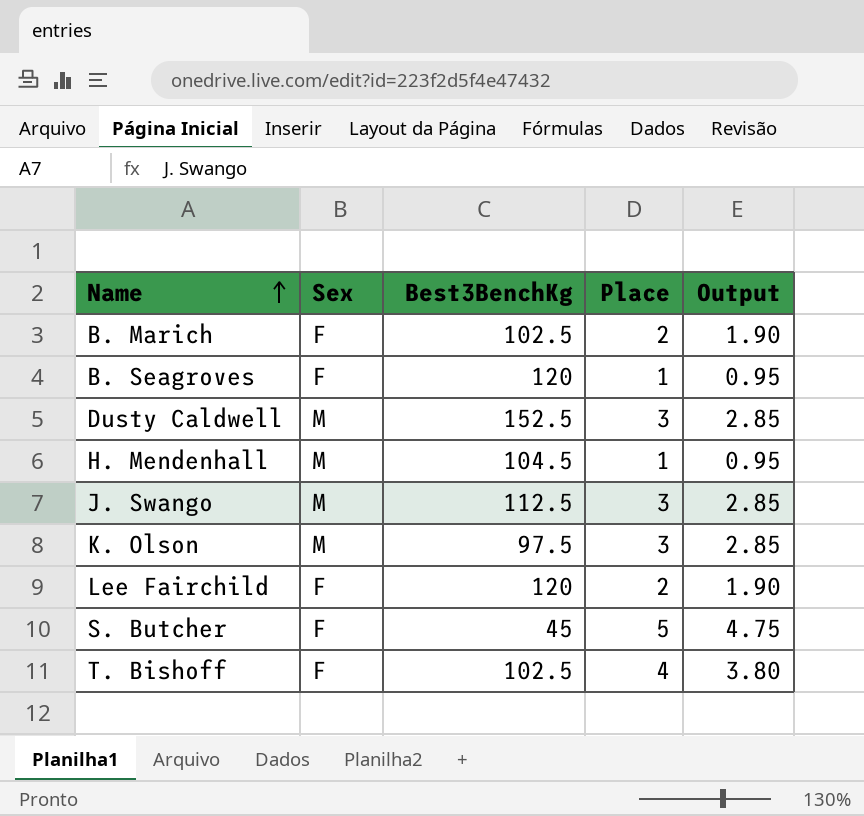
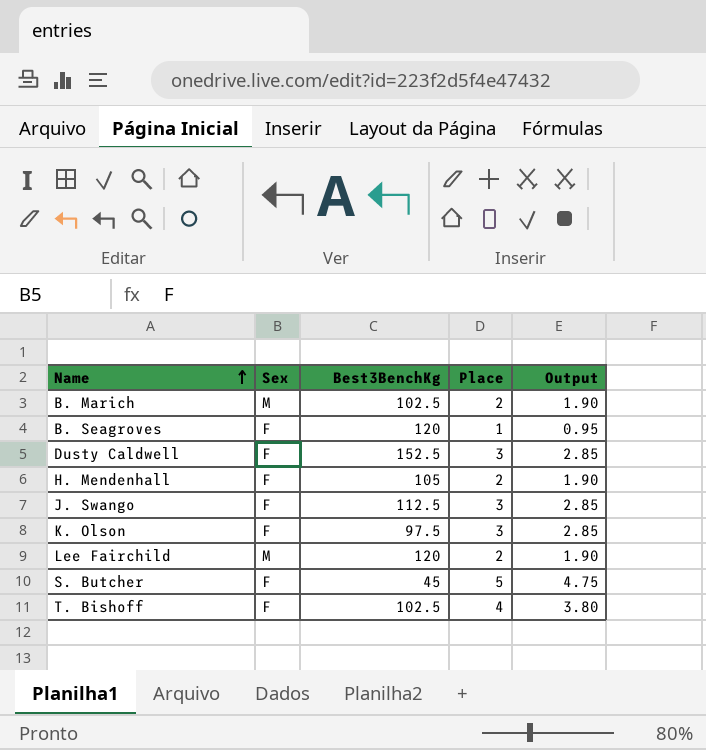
B. Marich | Sex: F -> M
Dusty Caldwell | Sex: M -> F
H. Mendenhall | Sex: M -> F
H. Mendenhall | Best3BenchKg: 104.5 -> 105
H. Mendenhall | Place: 1 -> 2
H. Mendenhall | Output: 0.95 -> 1.90
J. Swango | Sex: M -> F
K. Olson | Sex: M -> F
Lee Fairchild | Sex: F -> M

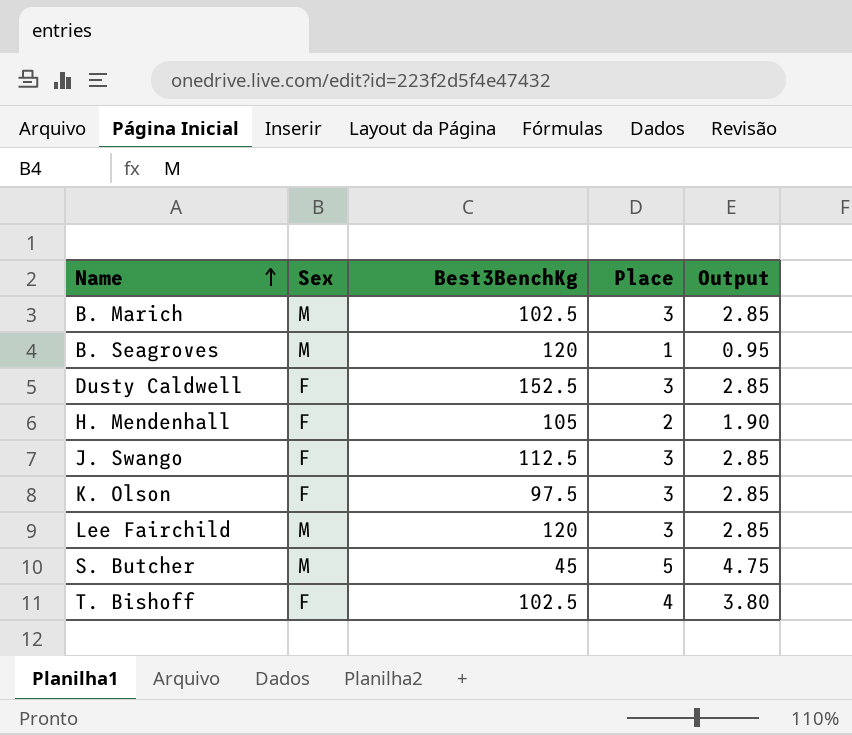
B. Marich | Place: 2 -> 3
B. Marich | Output: 1.90 -> 2.85
B. Seagroves | Sex: F -> M
Lee Fairchild | Place: 2 -> 3
Lee Fairchild | Output: 1.90 -> 2.85
S. Butcher | Sex: F -> M

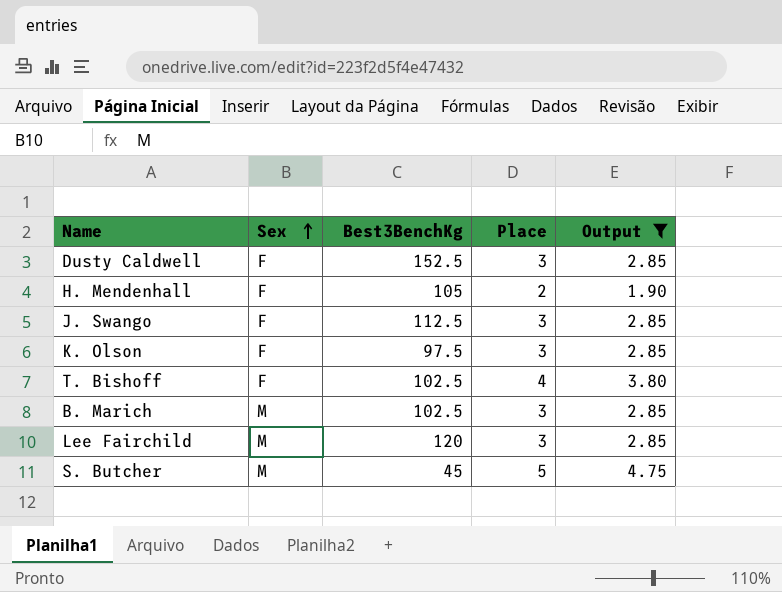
filter: none -> Output != 0.95
row order: Name ascending -> Sex ascending

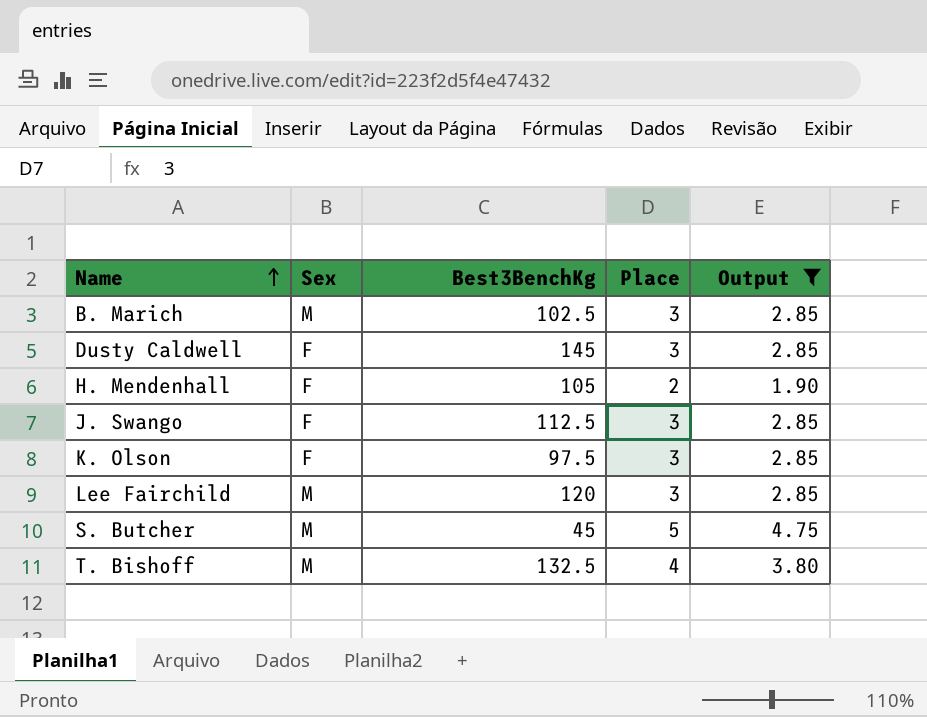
row order: Sex ascending -> Name ascending
Dusty Caldwell | Best3BenchKg: 152.5 -> 145
T. Bishoff | Sex: F -> M
T. Bishoff | Best3BenchKg: 102.5 -> 132.5

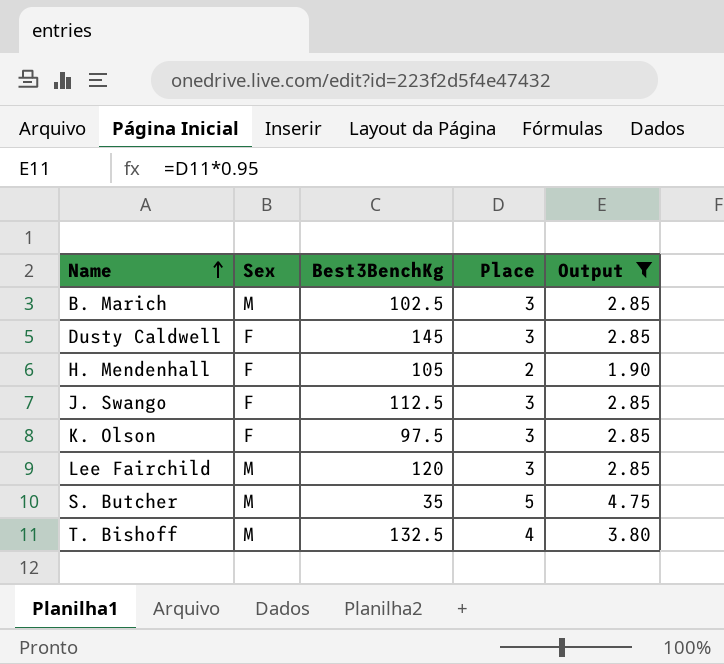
S. Butcher | Best3BenchKg: 45 -> 35

